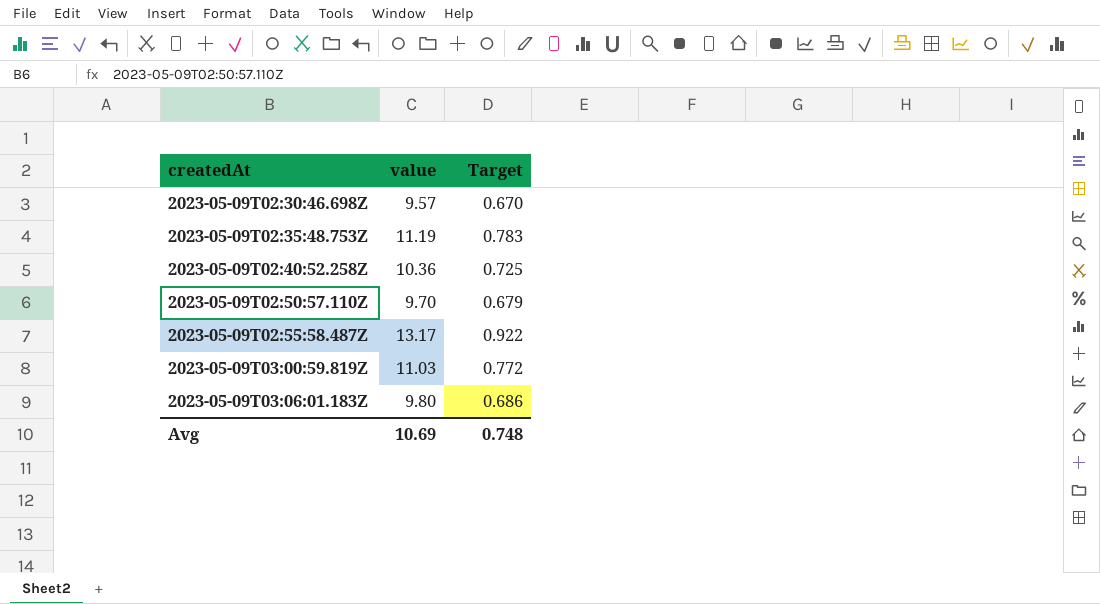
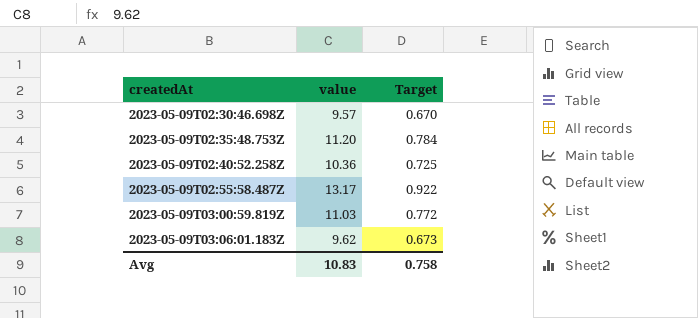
row 2023-05-09T02:50:57.110Z: 9.70 | 0.679 -> none
2023-05-09T02:35:48.753Z | value: 11.19 -> 11.20
2023-05-09T02:35:48.753Z | Target: 0.783 -> 0.784
2023-05-09T03:06:01.183Z | value: 9.80 -> 9.62
2023-05-09T03:06:01.183Z | Target: 0.686 -> 0.673
Avg | value: 10.69 -> 10.83
Avg | Target: 0.748 -> 0.758

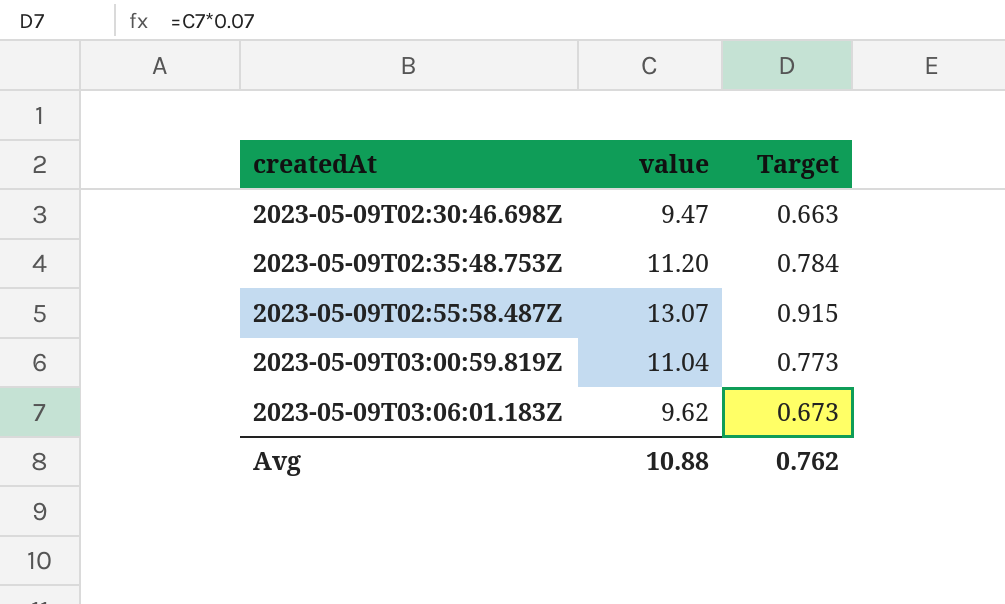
row 2023-05-09T02:40:52.258Z: 10.36 | 0.725 -> none
2023-05-09T02:30:46.698Z | value: 9.57 -> 9.47
2023-05-09T02:30:46.698Z | Target: 0.670 -> 0.663
2023-05-09T02:55:58.487Z | value: 13.17 -> 13.07
2023-05-09T02:55:58.487Z | Target: 0.922 -> 0.915
2023-05-09T03:00:59.819Z | value: 11.03 -> 11.04
2023-05-09T03:00:59.819Z | Target: 0.772 -> 0.773
Avg | value: 10.83 -> 10.88
Avg | Target: 0.758 -> 0.762

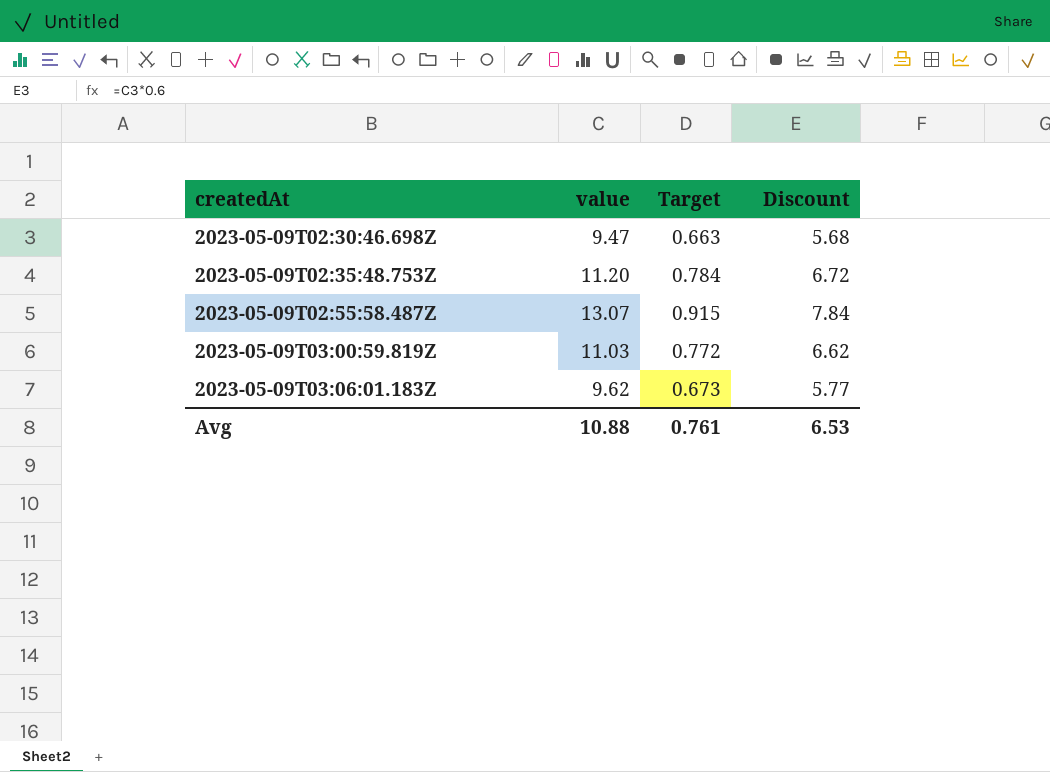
column Discount | formula: none -> [value] * 0.6
2023-05-09T03:00:59.819Z | value: 11.04 -> 11.03
2023-05-09T03:00:59.819Z | Target: 0.773 -> 0.772
Avg | Target: 0.762 -> 0.761

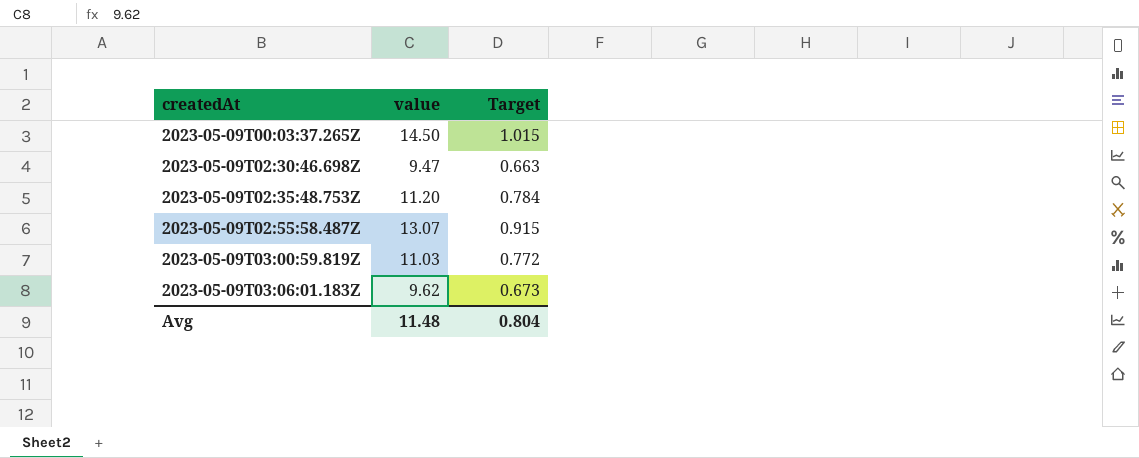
column Discount | formula: [value] * 0.6 -> none
row 2023-05-09T00:03:37.265Z: none -> 14.50 | 1.015
Avg | value: 10.88 -> 11.48
Avg | Target: 0.761 -> 0.804

